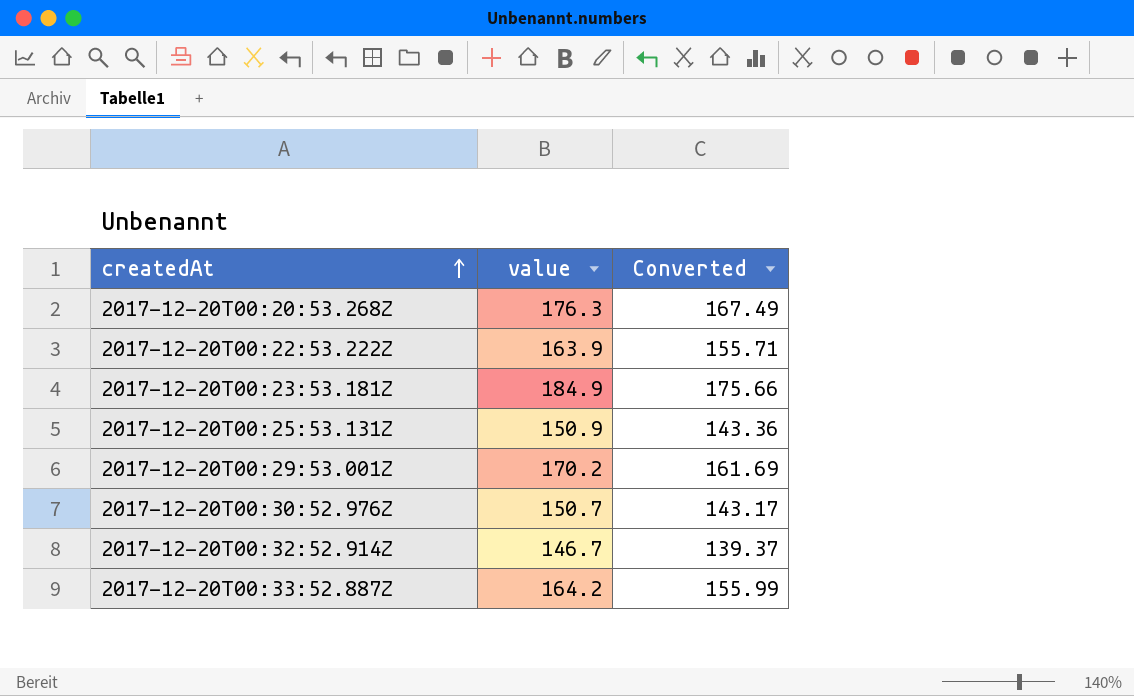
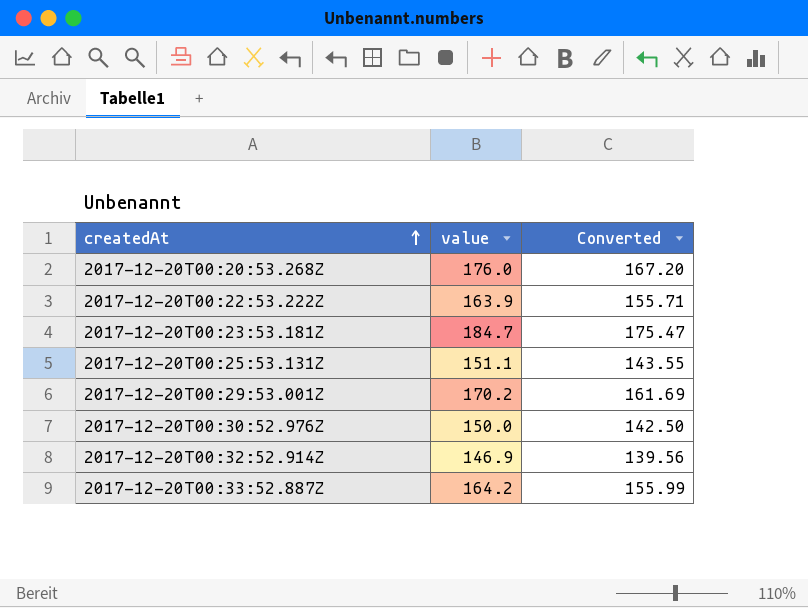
2017-12-20T00:20:53.268Z | value: 176.3 -> 176.0
2017-12-20T00:20:53.268Z | Converted: 167.49 -> 167.20
2017-12-20T00:23:53.181Z | value: 184.9 -> 184.7
2017-12-20T00:23:53.181Z | Converted: 175.66 -> 175.47
2017-12-20T00:25:53.131Z | value: 150.9 -> 151.1
2017-12-20T00:25:53.131Z | Converted: 143.36 -> 143.55
2017-12-20T00:30:52.976Z | value: 150.7 -> 150.0
2017-12-20T00:30:52.976Z | Converted: 143.17 -> 142.50
2017-12-20T00:32:52.914Z | value: 146.7 -> 146.9
2017-12-20T00:32:52.914Z | Converted: 139.37 -> 139.56

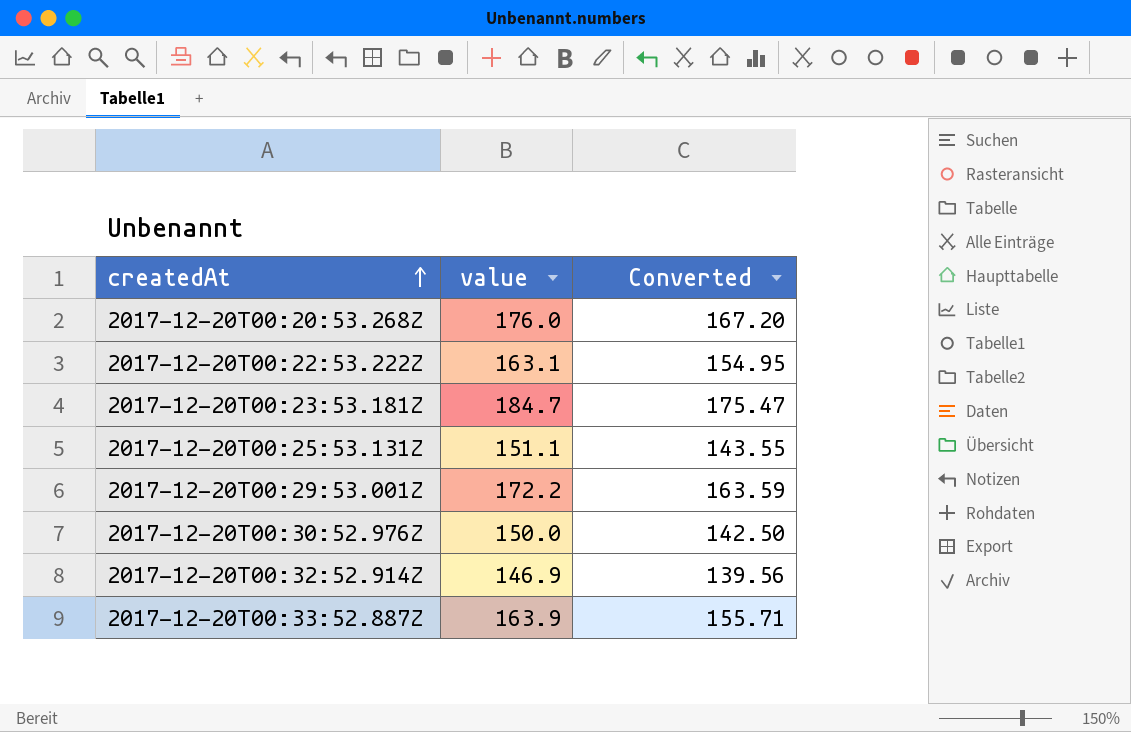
2017-12-20T00:22:53.222Z | value: 163.9 -> 163.1
2017-12-20T00:22:53.222Z | Converted: 155.71 -> 154.95
2017-12-20T00:29:53.001Z | value: 170.2 -> 172.2
2017-12-20T00:29:53.001Z | Converted: 161.69 -> 163.59
2017-12-20T00:33:52.887Z | value: 164.2 -> 163.9
2017-12-20T00:33:52.887Z | Converted: 155.99 -> 155.71

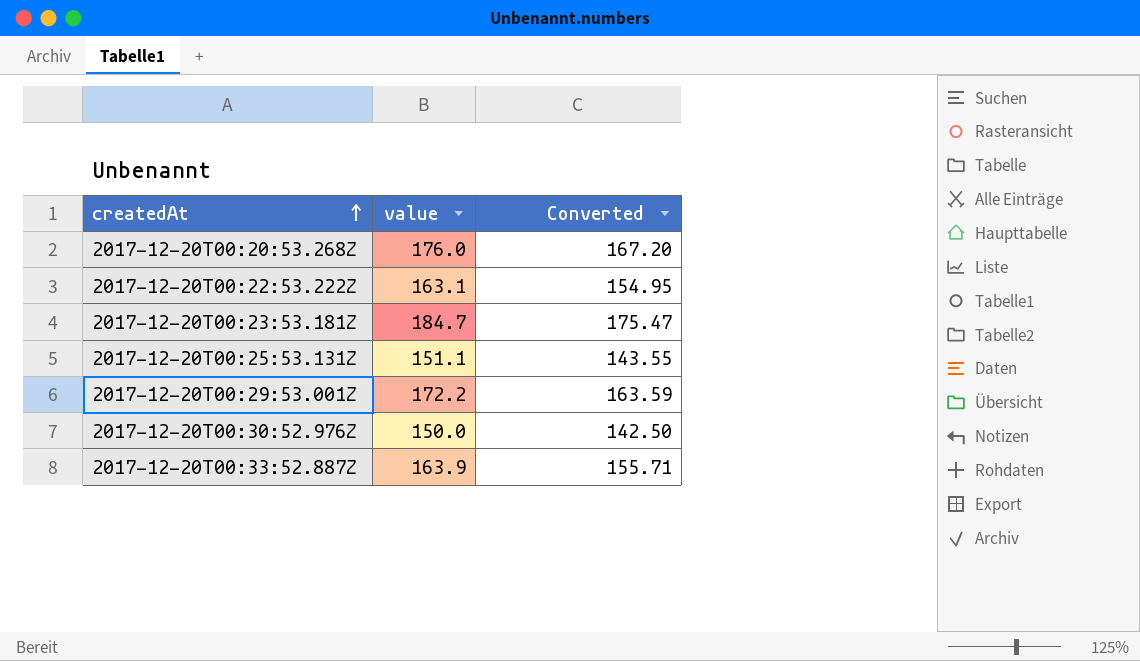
row 2017-12-20T00:32:52.914Z: 146.9 | 139.56 -> none

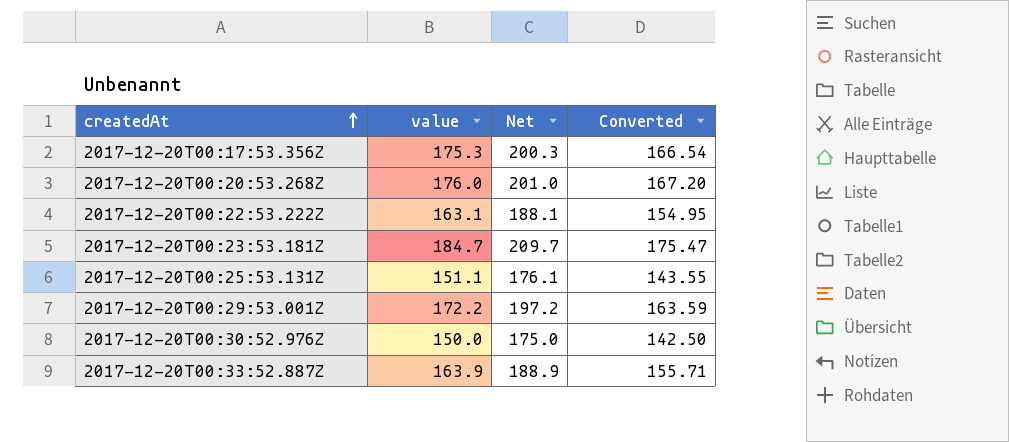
column Net | formula: none -> [value] + 25
row 2017-12-20T00:17:53.356Z: none -> 175.3 | 200.3 | 166.54

